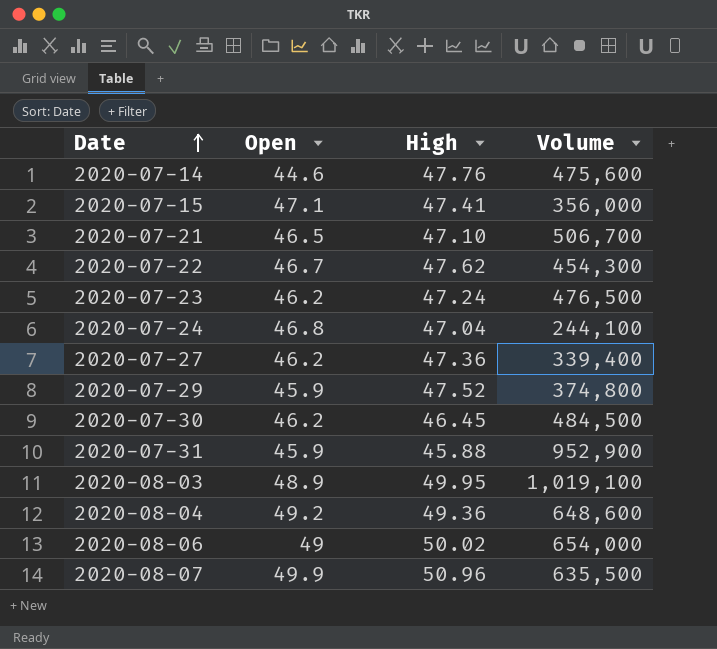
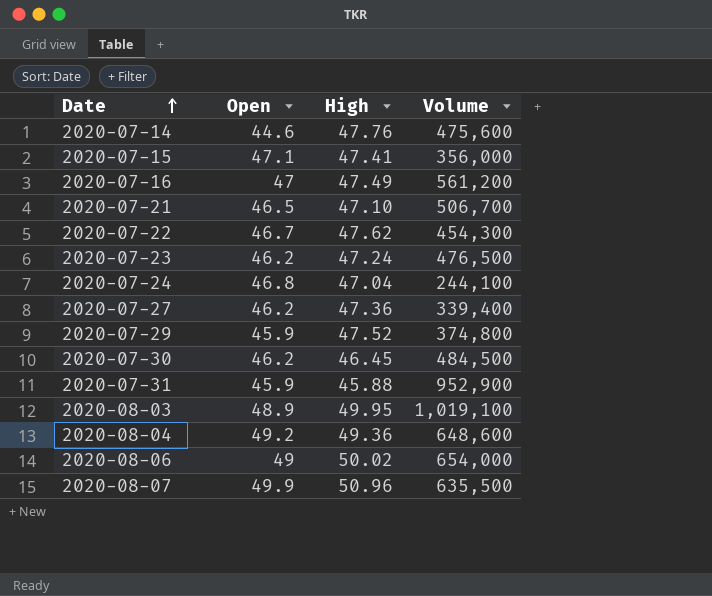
row 2020-07-16: none -> 47 | 47.49 | 561,200

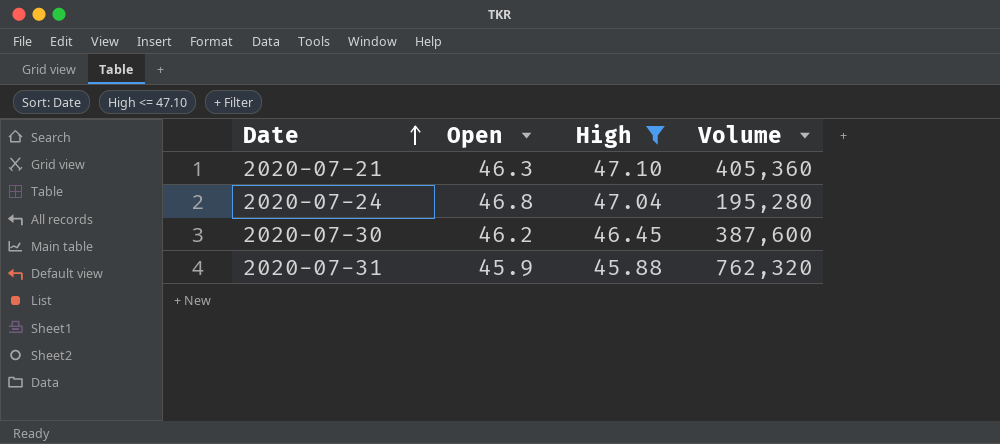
filter: none -> High <= 47.10
2020-07-21 | Open: 46.5 -> 46.3
2020-07-21 | Volume: 506,700 -> 405,360
2020-07-24 | Volume: 244,100 -> 195,280
2020-07-30 | Volume: 484,500 -> 387,600
2020-07-31 | Volume: 952,900 -> 762,320

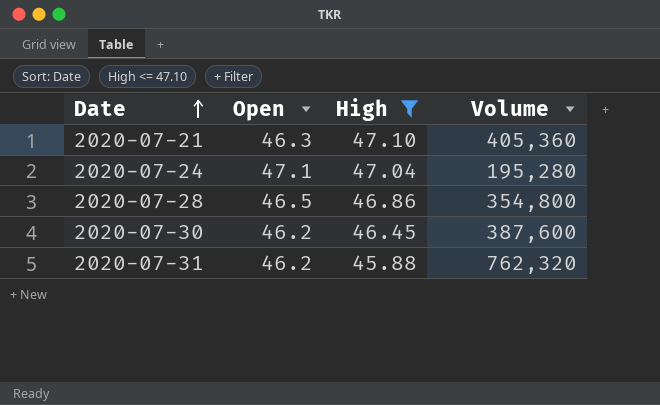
2020-07-24 | Open: 46.8 -> 47.1
row 2020-07-28: none -> 46.5 | 46.86 | 354,800
2020-07-31 | Open: 45.9 -> 46.2

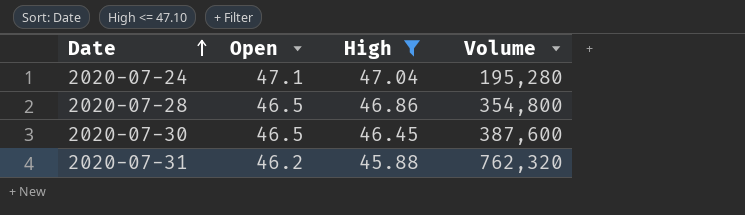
row 2020-07-21: 46.3 | 47.10 | 405,360 -> none
2020-07-30 | Open: 46.2 -> 46.5

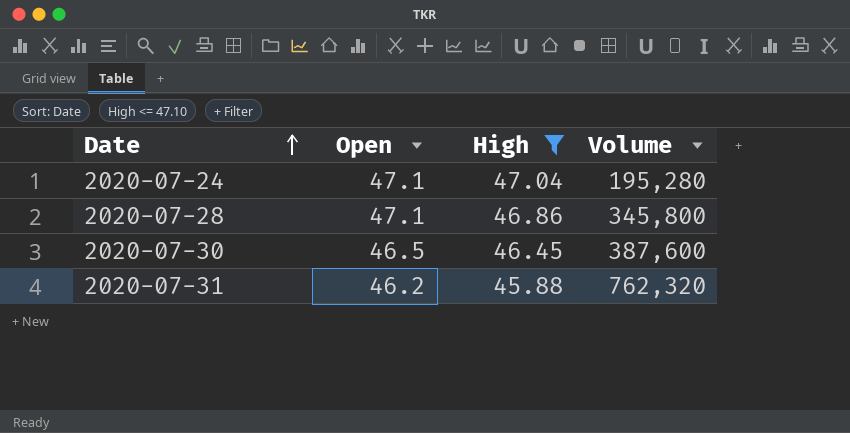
2020-07-28 | Open: 46.5 -> 47.1
2020-07-28 | Volume: 354,800 -> 345,800

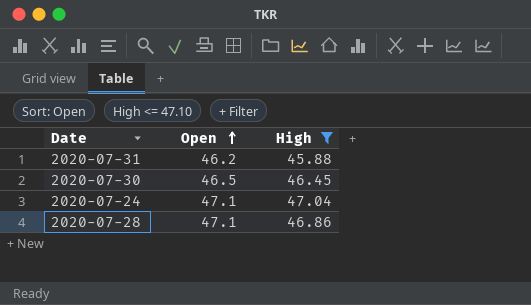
row order: Date ascending -> Open ascending
column Volume | position: 4 -> none

